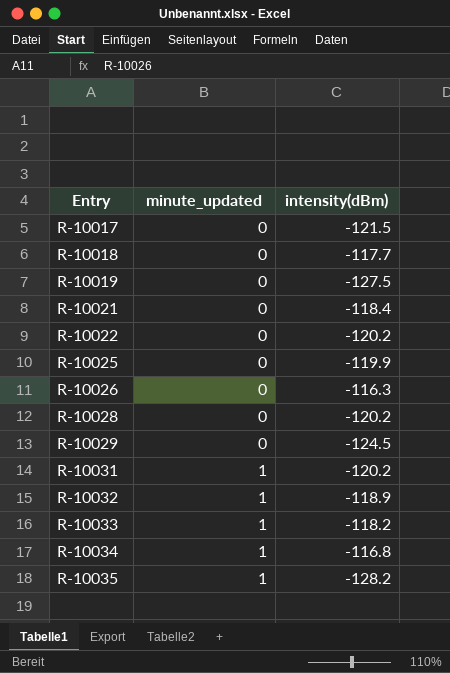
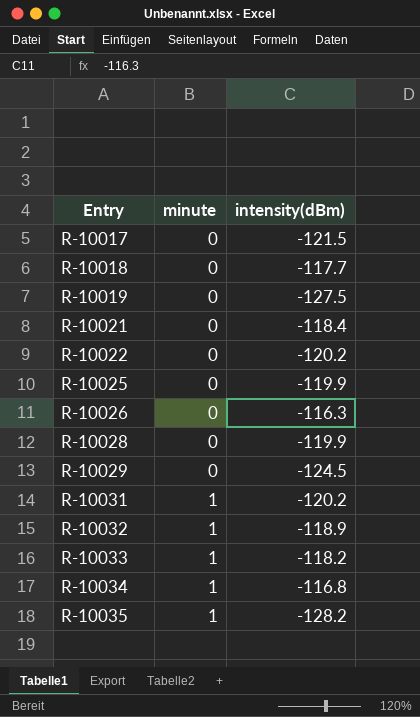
column name: minute_updated -> minute
R-10028 | intensity(dBm): -120.2 -> -119.9

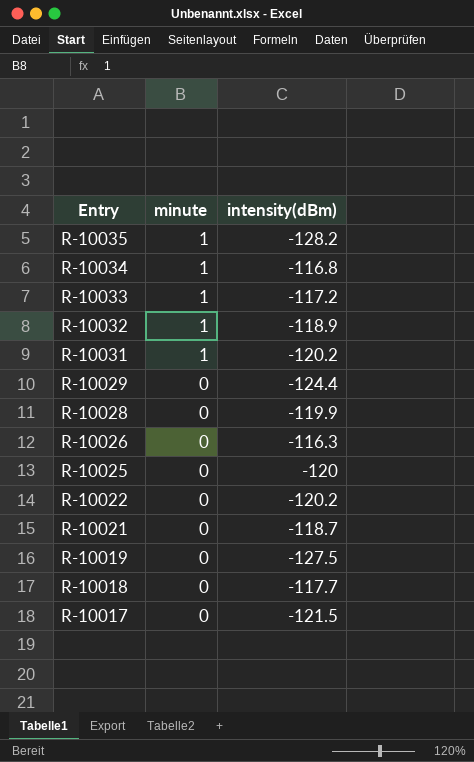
row order: Entry ascending -> Entry descending
R-10033 | intensity(dBm): -118.2 -> -117.2
R-10029 | intensity(dBm): -124.5 -> -124.4
R-10025 | intensity(dBm): -119.9 -> -120
R-10021 | intensity(dBm): -118.4 -> -118.7

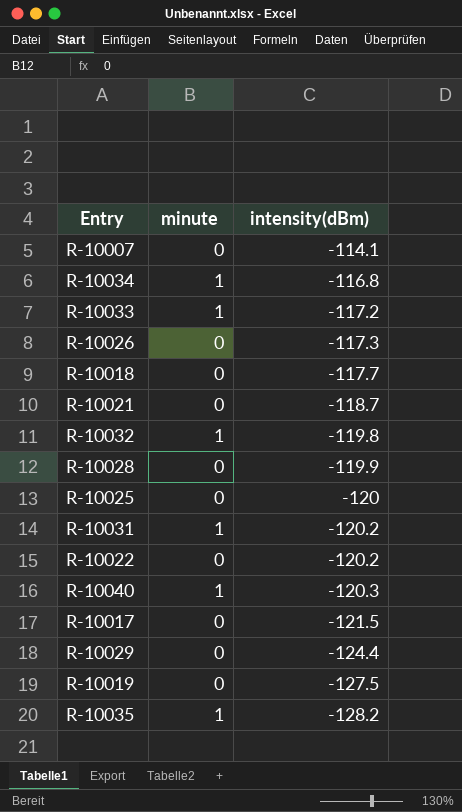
row order: Entry descending -> intensity(dBm) descending
row R-10007: none -> 0 | -114.1
R-10026 | intensity(dBm): -116.3 -> -117.3
R-10032 | intensity(dBm): -118.9 -> -119.8
row R-10040: none -> 1 | -120.3

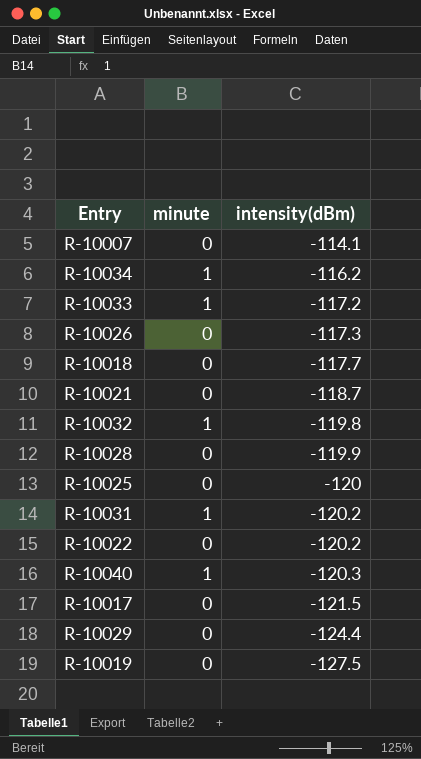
row R-10035: 1 | -128.2 -> none
R-10034 | intensity(dBm): -116.8 -> -116.2

